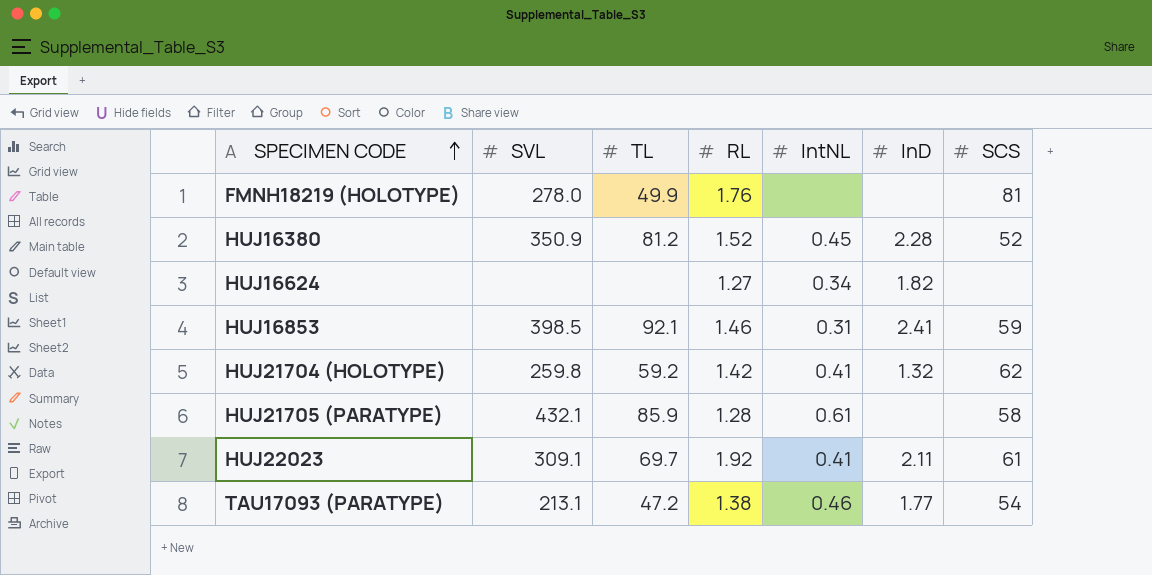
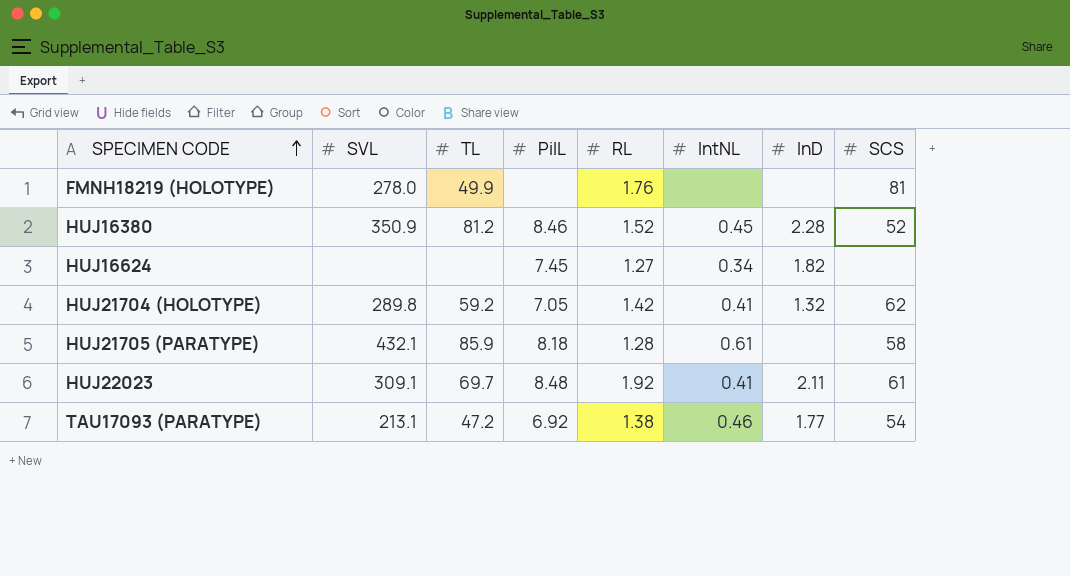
column PilL | position: none -> 4
row HUJ16853: 398.5 | 92.1 | 1.46 | 0.31 | 2.41 | 59 -> none
HUJ21704 (HOLOTYPE) | SVL: 259.8 -> 289.8

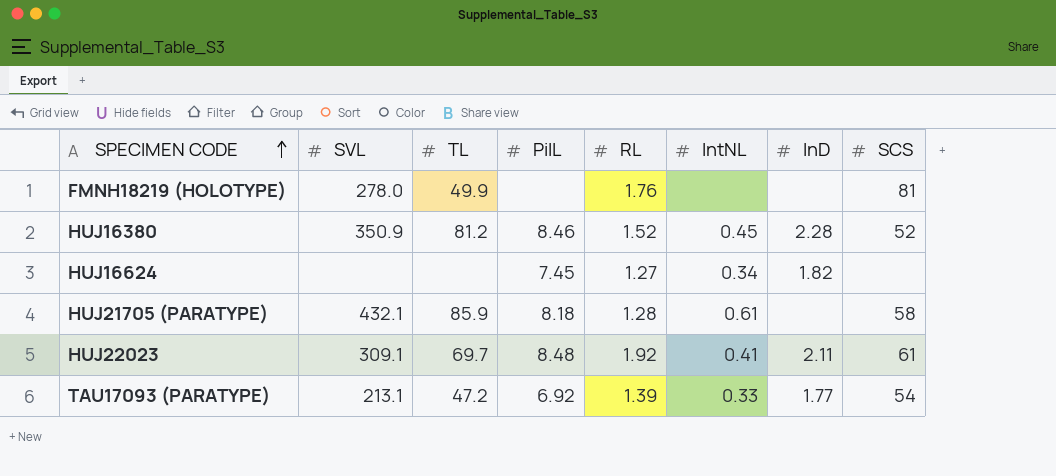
row HUJ21704 (HOLOTYPE): 289.8 | 59.2 | 7.05 | 1.42 | 0.41 | 1.32 | 62 -> none
TAU17093 (PARATYPE) | RL: 1.38 -> 1.39
TAU17093 (PARATYPE) | IntNL: 0.46 -> 0.33

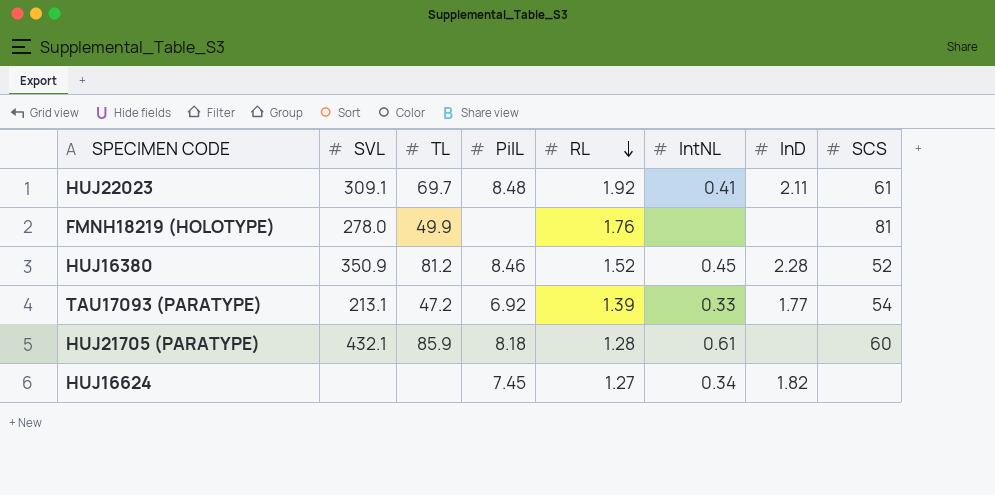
row order: SPECIMEN CODE ascending -> RL descending
HUJ21705 (PARATYPE) | SCS: 58 -> 60

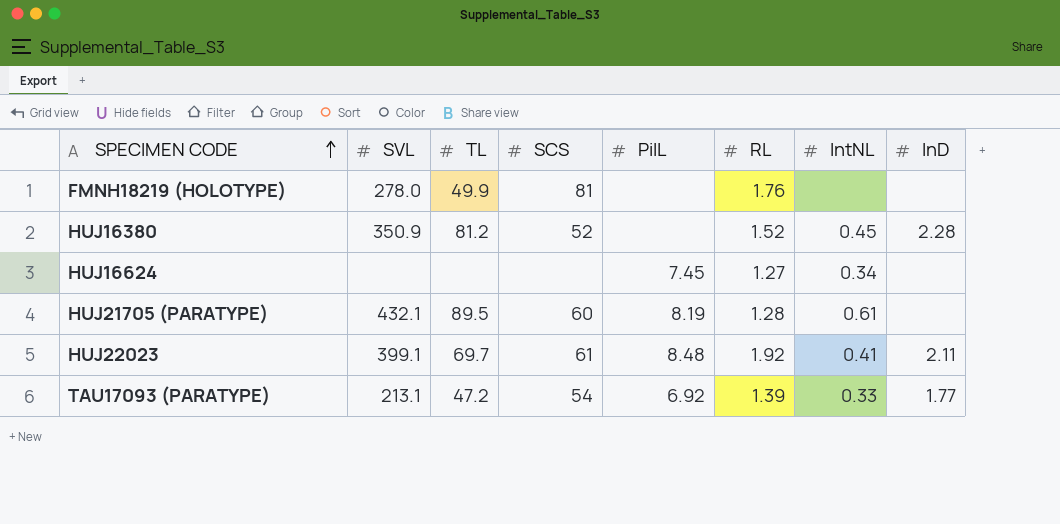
row order: RL descending -> SPECIMEN CODE ascending
column SCS | position: 8 -> 4
HUJ16380 | PilL: 8.46 -> none
HUJ16624 | InD: 1.82 -> none
HUJ21705 (PARATYPE) | TL: 85.9 -> 89.5
HUJ21705 (PARATYPE) | PilL: 8.18 -> 8.19
HUJ22023 | SVL: 309.1 -> 399.1

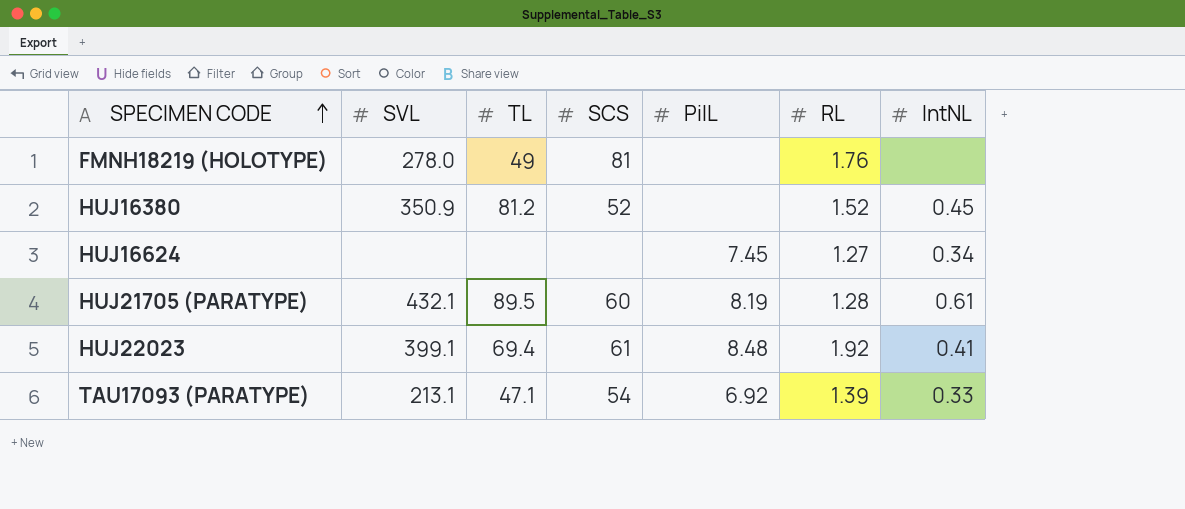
column InD | position: 8 -> none
FMNH18219 (HOLOTYPE) | TL: 49.9 -> 49
HUJ22023 | TL: 69.7 -> 69.4
TAU17093 (PARATYPE) | TL: 47.2 -> 47.1

